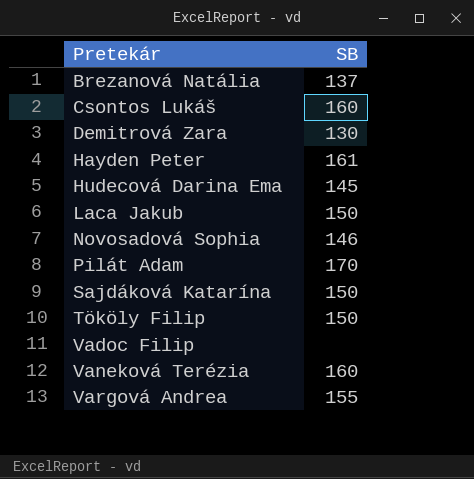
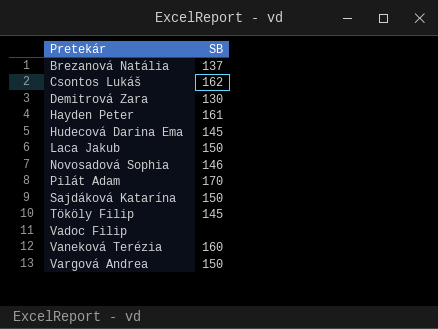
Csontos Lukáš | SB: 160 -> 162
Tököly Filip | SB: 150 -> 145
Vargová Andrea | SB: 155 -> 150

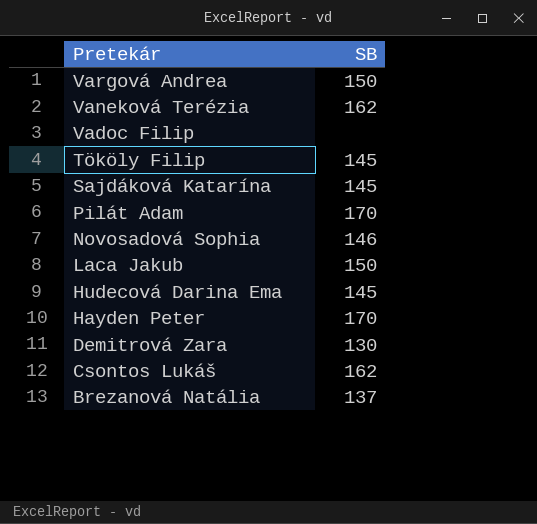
row order: Pretekár ascending -> Pretekár descending
Vaneková Terézia | SB: 160 -> 162
Sajdáková Katarína | SB: 150 -> 145
Hayden Peter | SB: 161 -> 170

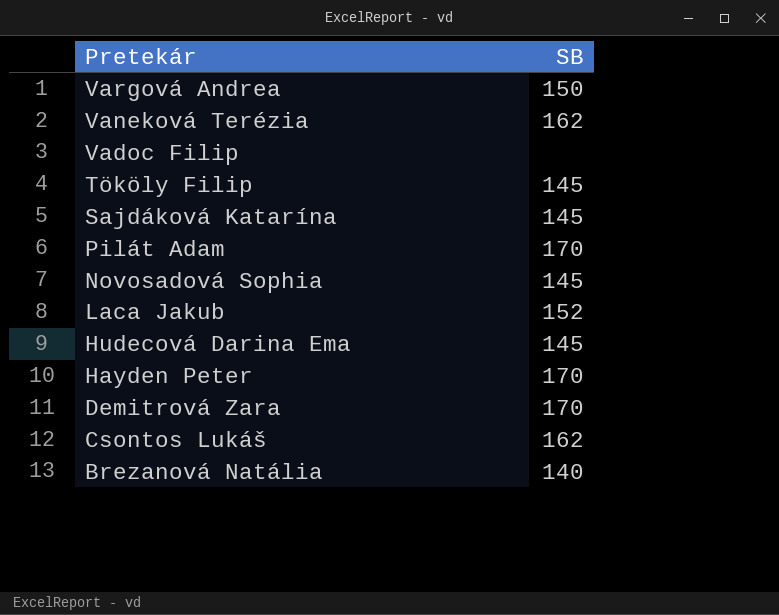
Novosadová Sophia | SB: 146 -> 145
Laca Jakub | SB: 150 -> 152
Demitrová Zara | SB: 130 -> 170
Brezanová Natália | SB: 137 -> 140

